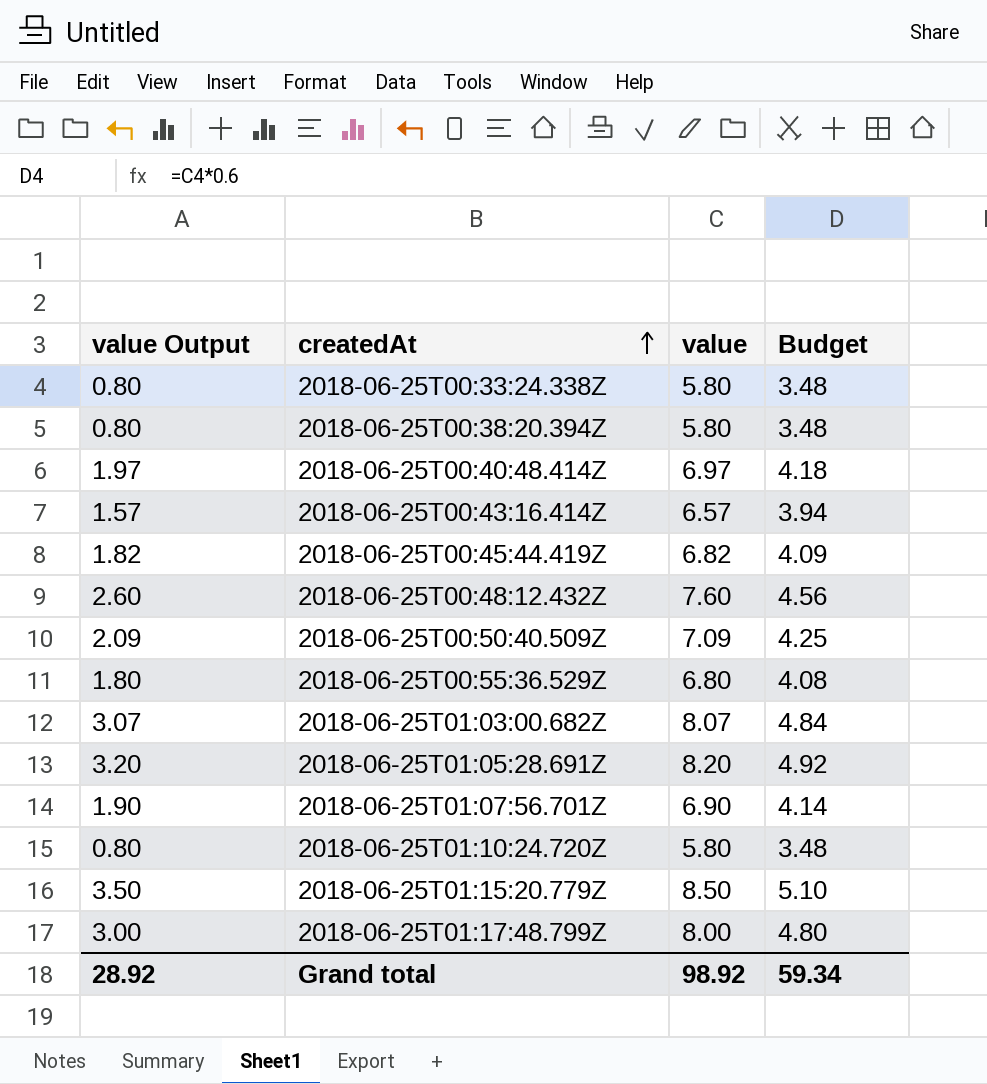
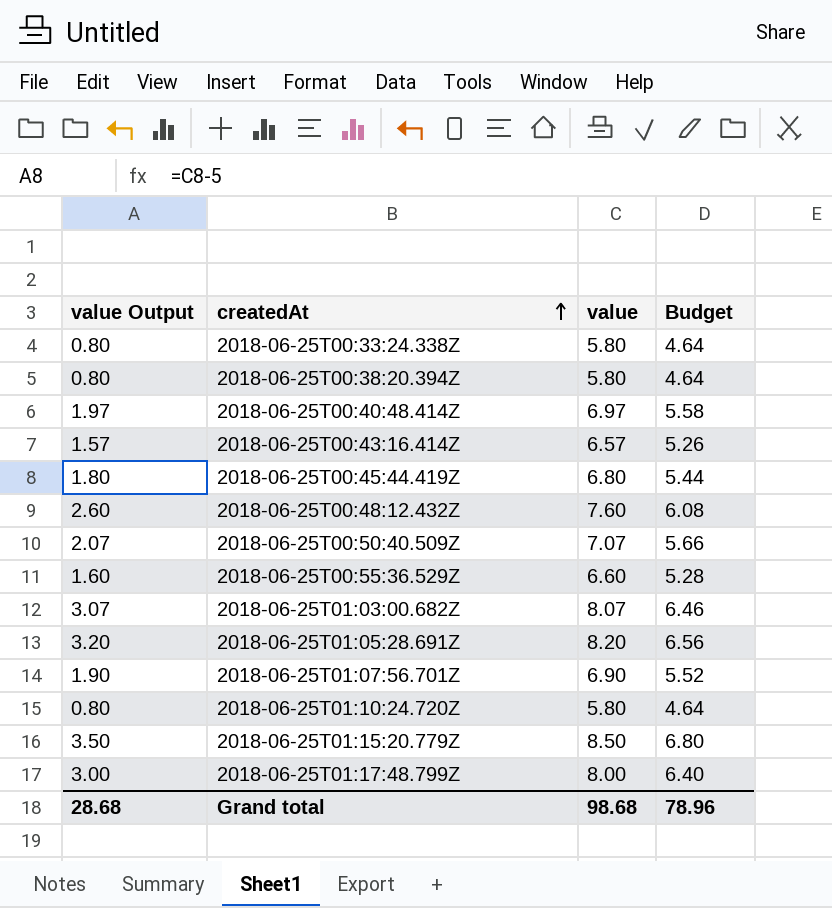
column Budget | formula: [value] * 0.6 -> [value] * 0.8
2018-06-25T00:45:44.419Z | value Output: 1.82 -> 1.80
2018-06-25T00:45:44.419Z | value: 6.82 -> 6.80
2018-06-25T00:50:40.509Z | value Output: 2.09 -> 2.07
2018-06-25T00:50:40.509Z | value: 7.09 -> 7.07
2018-06-25T00:55:36.529Z | value Output: 1.80 -> 1.60
2018-06-25T00:55:36.529Z | value: 6.80 -> 6.60
Grand total | value Output: 28.92 -> 28.68
Grand total | value: 98.92 -> 98.68
Grand total | Budget: 59.34 -> 78.96

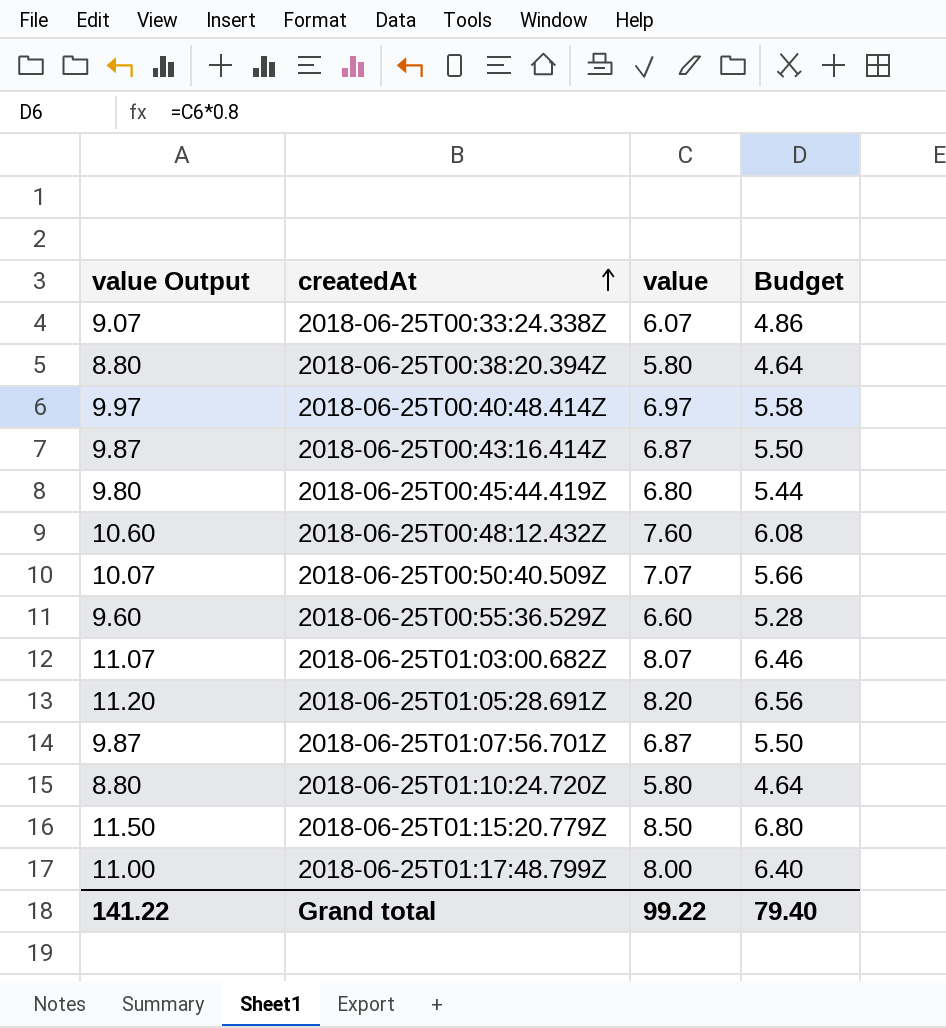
column value Output | formula: [value] - 5 -> [value] + 3
2018-06-25T00:33:24.338Z | value: 5.80 -> 6.07
2018-06-25T00:33:24.338Z | Budget: 4.64 -> 4.86
2018-06-25T00:43:16.414Z | value: 6.57 -> 6.87
2018-06-25T00:43:16.414Z | Budget: 5.26 -> 5.50
2018-06-25T01:07:56.701Z | value: 6.90 -> 6.87
2018-06-25T01:07:56.701Z | Budget: 5.52 -> 5.50
Grand total | value Output: 28.68 -> 141.22
Grand total | value: 98.68 -> 99.22
Grand total | Budget: 78.96 -> 79.40

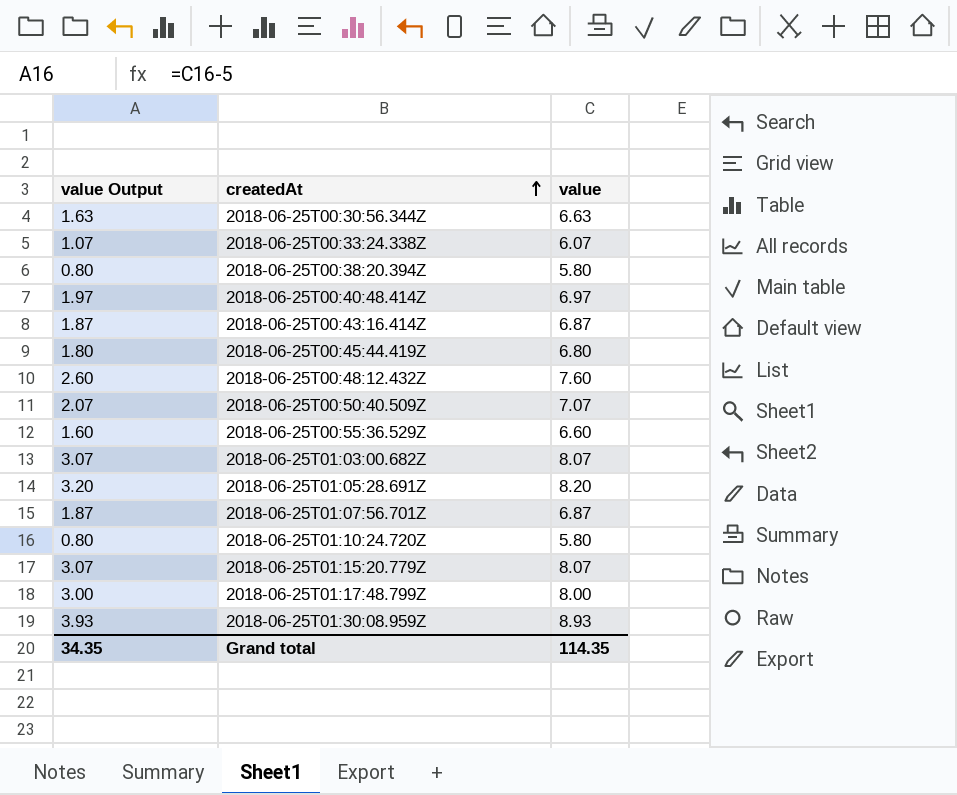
column Budget | formula: [value] * 0.8 -> none
column value Output | formula: [value] + 3 -> [value] - 5
row 2018-06-25T00:30:56.344Z: none -> 1.63 | 6.63
2018-06-25T01:15:20.779Z | value: 8.50 -> 8.07
row 2018-06-25T01:30:08.959Z: none -> 3.93 | 8.93
Grand total | value Output: 141.22 -> 34.35
Grand total | value: 99.22 -> 114.35

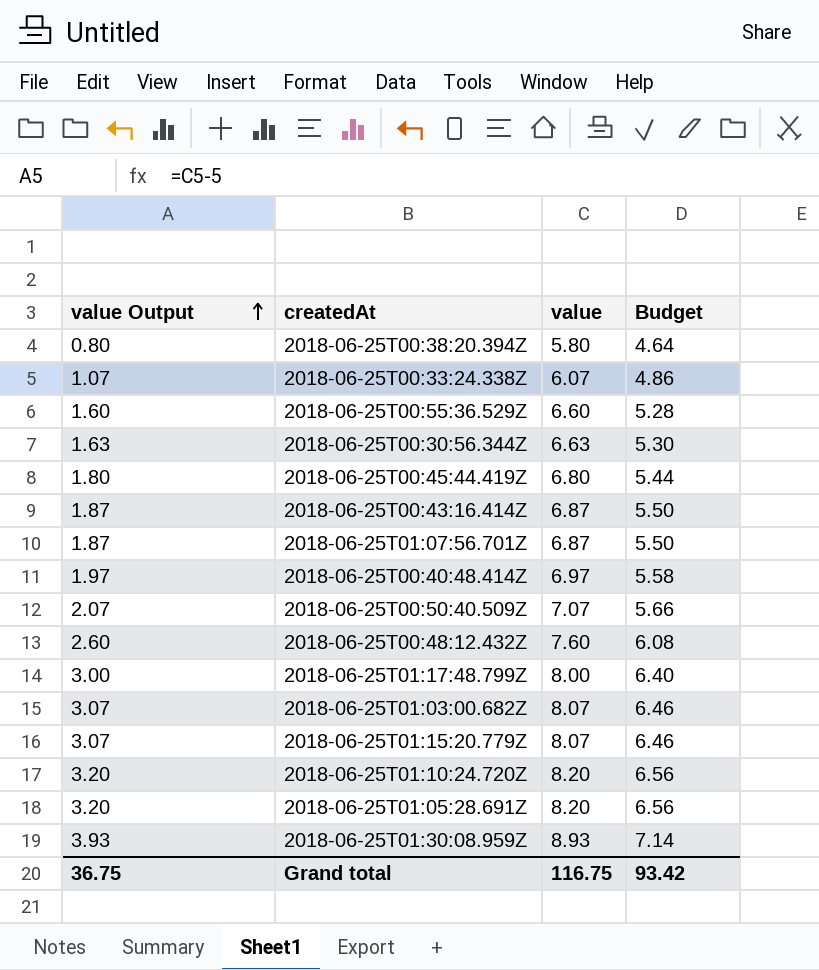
row order: createdAt ascending -> value Output ascending
column Budget | formula: none -> [value] * 0.8
2018-06-25T01:10:24.720Z | value Output: 0.80 -> 3.20
2018-06-25T01:10:24.720Z | value: 5.80 -> 8.20
Grand total | value Output: 34.35 -> 36.75
Grand total | value: 114.35 -> 116.75

